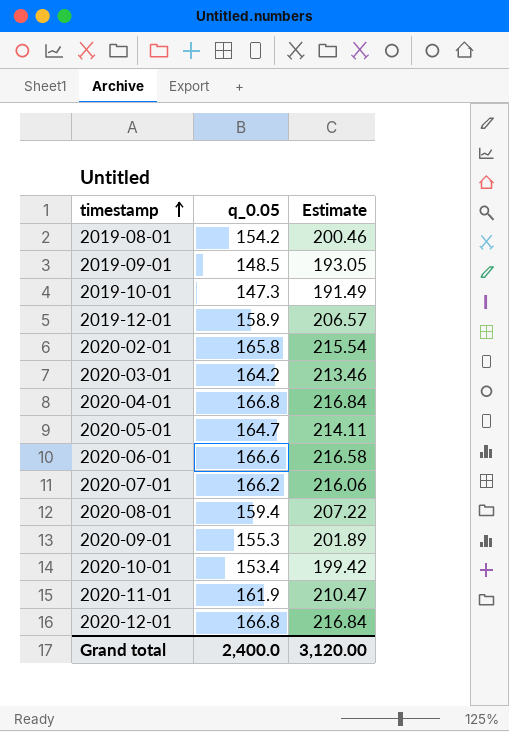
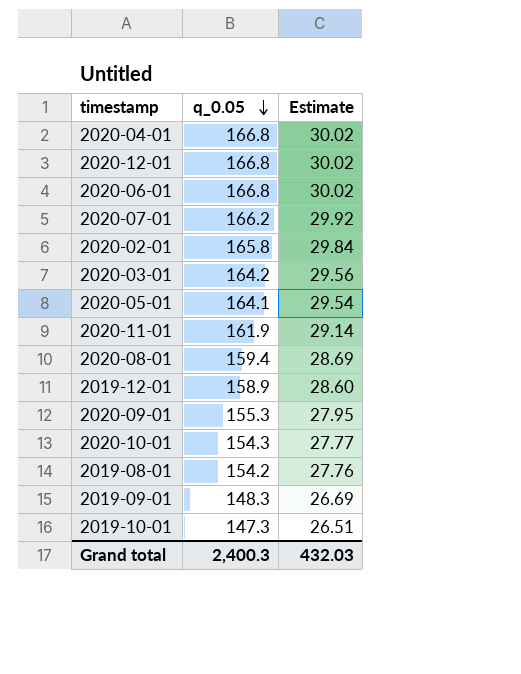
row order: timestamp ascending -> q_0.05 descending
column Estimate | formula: [q_0.05] * 1.3 -> [q_0.05] * 0.18
2020-06-01 | q_0.05: 166.6 -> 166.8
2020-05-01 | q_0.05: 164.7 -> 164.1
2020-10-01 | q_0.05: 153.4 -> 154.3
2019-09-01 | q_0.05: 148.5 -> 148.3
Grand total | q_0.05: 2,400.0 -> 2,400.3
Grand total | Estimate: 3,120.00 -> 432.03

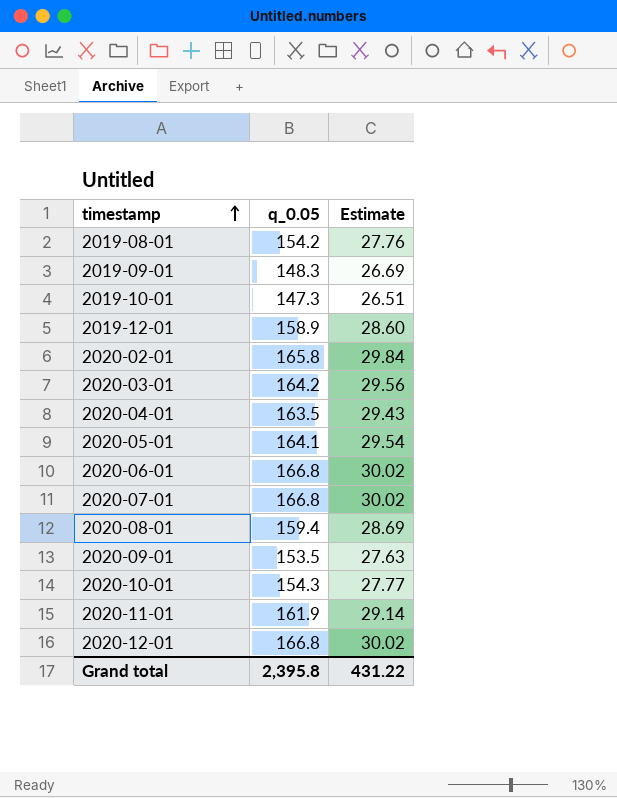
row order: q_0.05 descending -> timestamp ascending
2020-04-01 | q_0.05: 166.8 -> 163.5
2020-04-01 | Estimate: 30.02 -> 29.43
2020-07-01 | q_0.05: 166.2 -> 166.8
2020-07-01 | Estimate: 29.92 -> 30.02
2020-09-01 | q_0.05: 155.3 -> 153.5
2020-09-01 | Estimate: 27.95 -> 27.63
Grand total | q_0.05: 2,400.3 -> 2,395.8
Grand total | Estimate: 432.03 -> 431.22

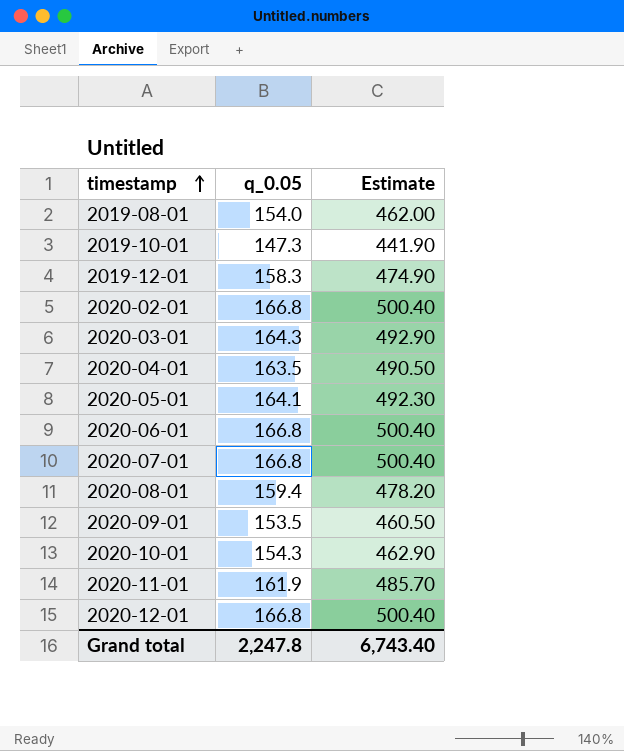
column Estimate | formula: [q_0.05] * 0.18 -> [q_0.05] * 3
row 2019-09-01: 148.3 | 26.69 -> none
2019-08-01 | q_0.05: 154.2 -> 154.0
2019-12-01 | q_0.05: 158.9 -> 158.3
2020-02-01 | q_0.05: 165.8 -> 166.8
2020-03-01 | q_0.05: 164.2 -> 164.3
Grand total | q_0.05: 2,395.8 -> 2,247.8
Grand total | Estimate: 431.22 -> 6,743.40

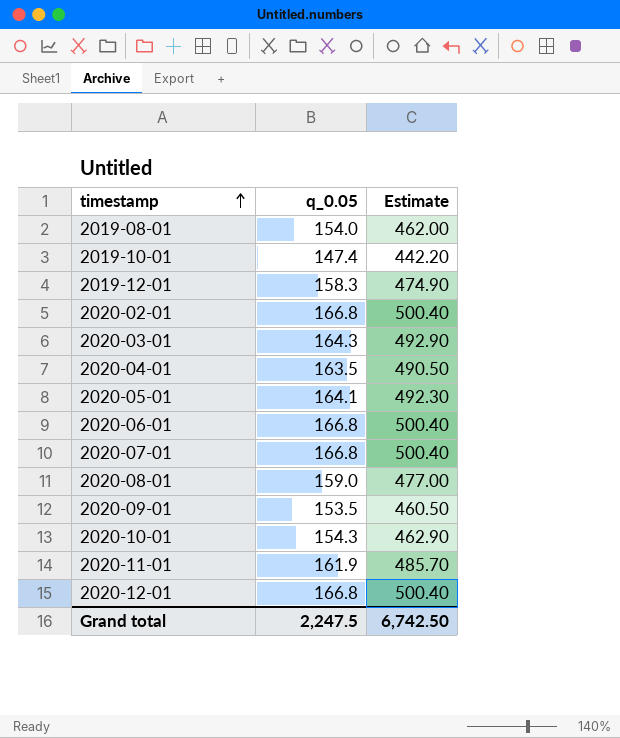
2019-10-01 | q_0.05: 147.3 -> 147.4
2019-10-01 | Estimate: 441.90 -> 442.20
2020-08-01 | q_0.05: 159.4 -> 159.0
2020-08-01 | Estimate: 478.20 -> 477.00
Grand total | q_0.05: 2,247.8 -> 2,247.5
Grand total | Estimate: 6,743.40 -> 6,742.50

